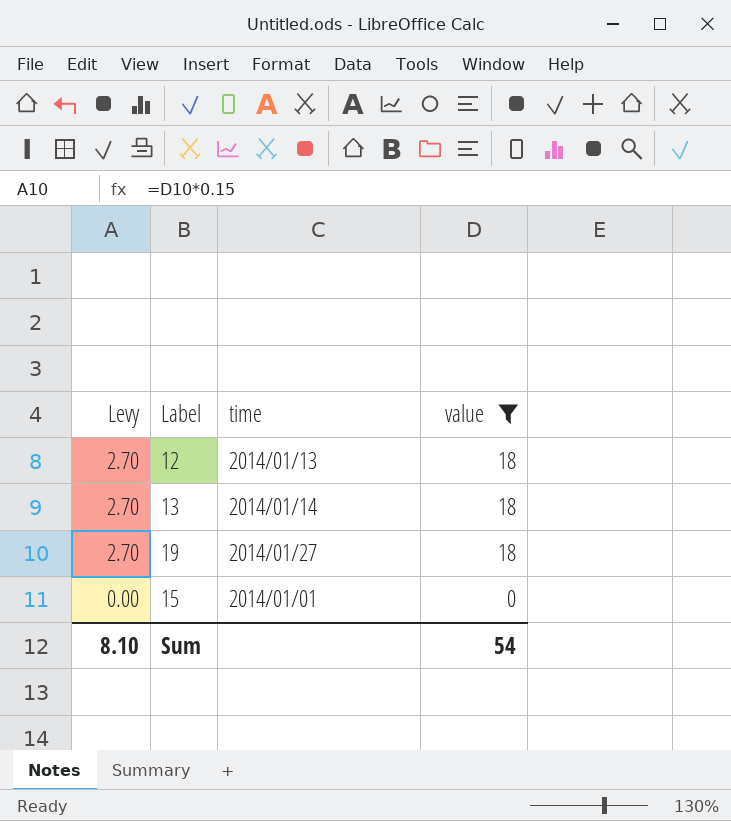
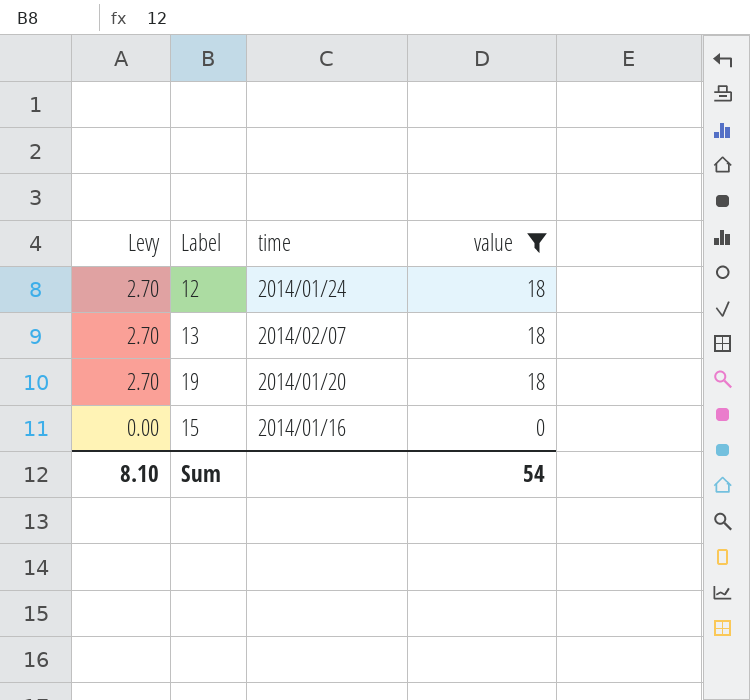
12 | time: 2014/01/13 -> 2014/01/24
13 | time: 2014/01/14 -> 2014/02/07
19 | time: 2014/01/27 -> 2014/01/20
15 | time: 2014/01/01 -> 2014/01/16

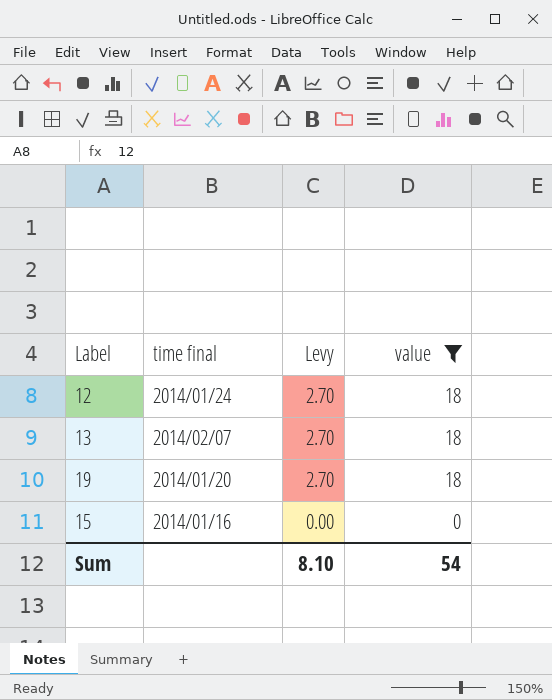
column name: time -> time final
column Levy | position: 1 -> 3

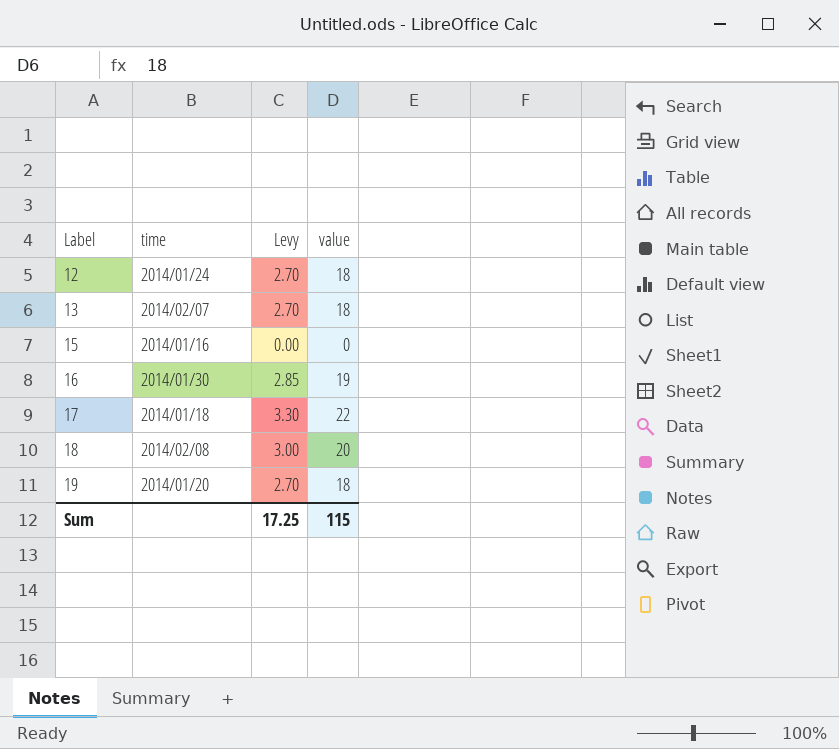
filter: value <= 18 -> none
row order: Levy descending -> Label ascending
column name: time final -> time
Sum | Levy: 8.10 -> 17.25
Sum | value: 54 -> 115

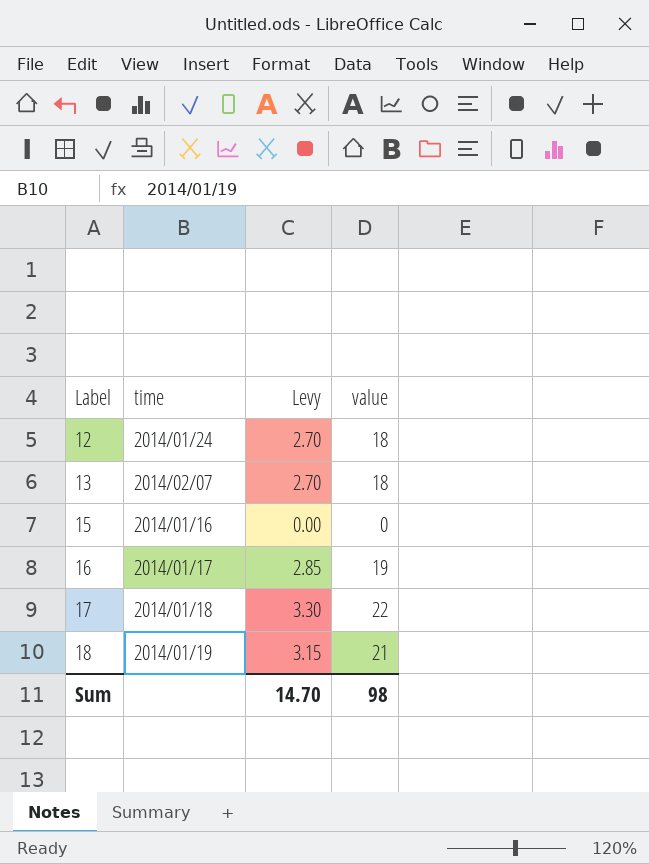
row 19: 2014/01/20 | 2.70 | 18 -> none
16 | time: 2014/01/30 -> 2014/01/17
18 | time: 2014/02/08 -> 2014/01/19
18 | Levy: 3.00 -> 3.15
18 | value: 20 -> 21
Sum | Levy: 17.25 -> 14.70
Sum | value: 115 -> 98

